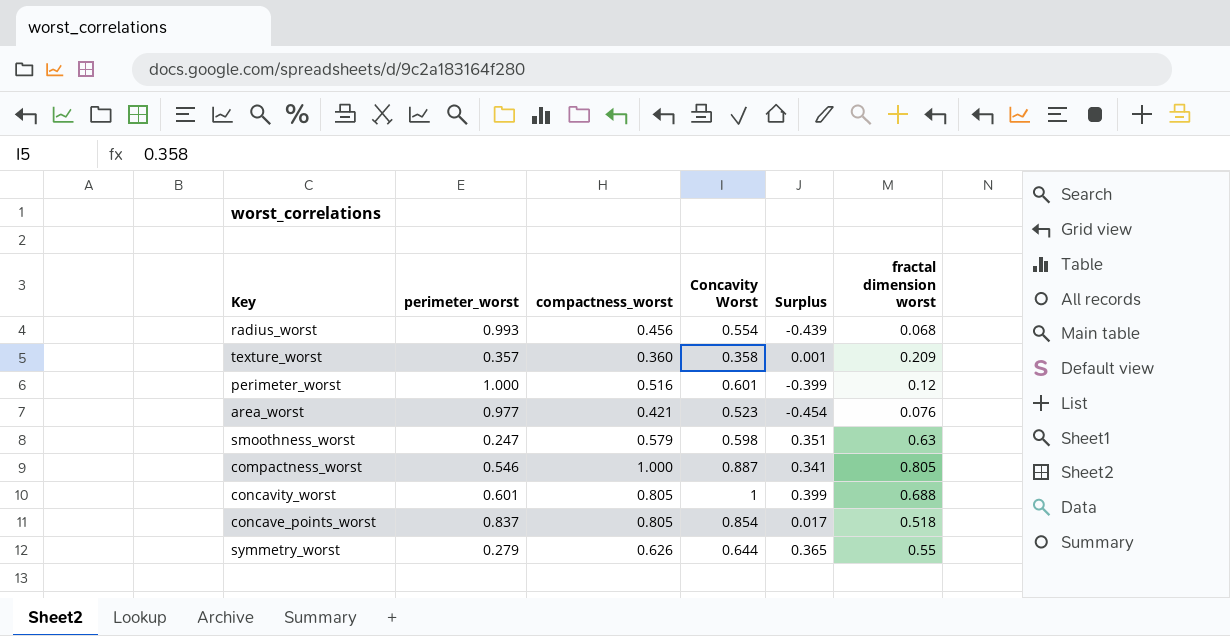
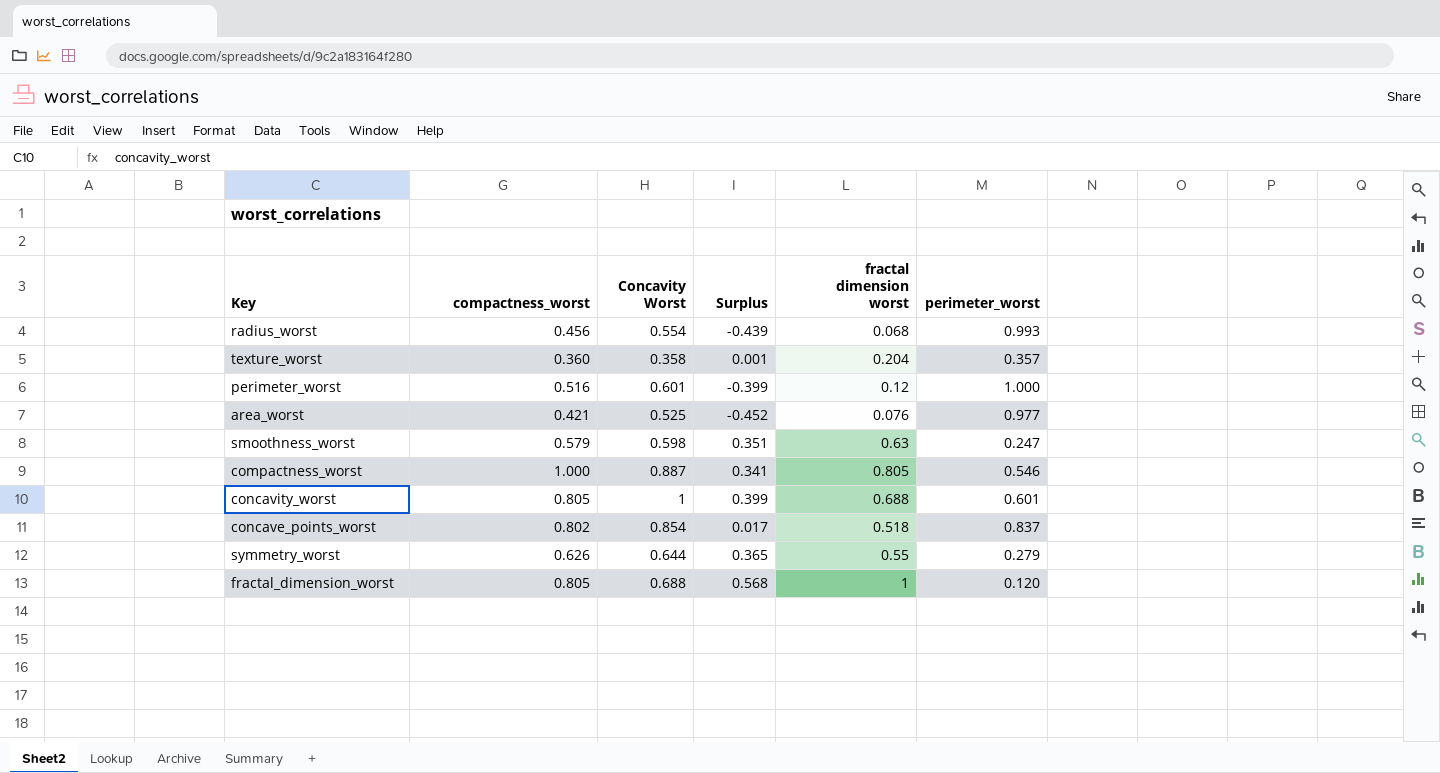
column perimeter_worst | position: 2 -> 6
texture_worst | fractal dimension worst: 0.209 -> 0.204
area_worst | Concavity Worst: 0.523 -> 0.525
area_worst | Surplus: -0.454 -> -0.452
concave_points_worst | compactness_worst: 0.805 -> 0.802
row fractal_dimension_worst: none -> 0.805 | 0.688 | 0.568 | 1 | 0.120

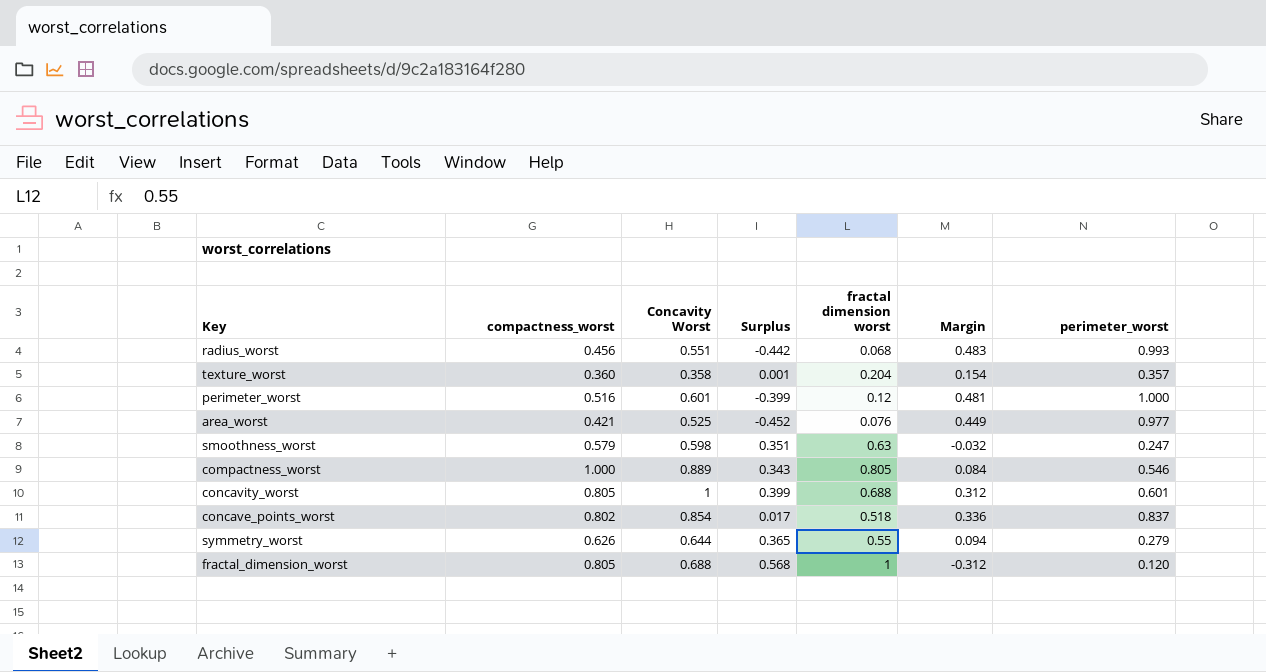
column Margin | formula: none -> [Concavity Worst] - [fractal dimension worst]
radius_worst | Concavity Worst: 0.554 -> 0.551
radius_worst | Surplus: -0.439 -> -0.442
compactness_worst | Concavity Worst: 0.887 -> 0.889
compactness_worst | Surplus: 0.341 -> 0.343

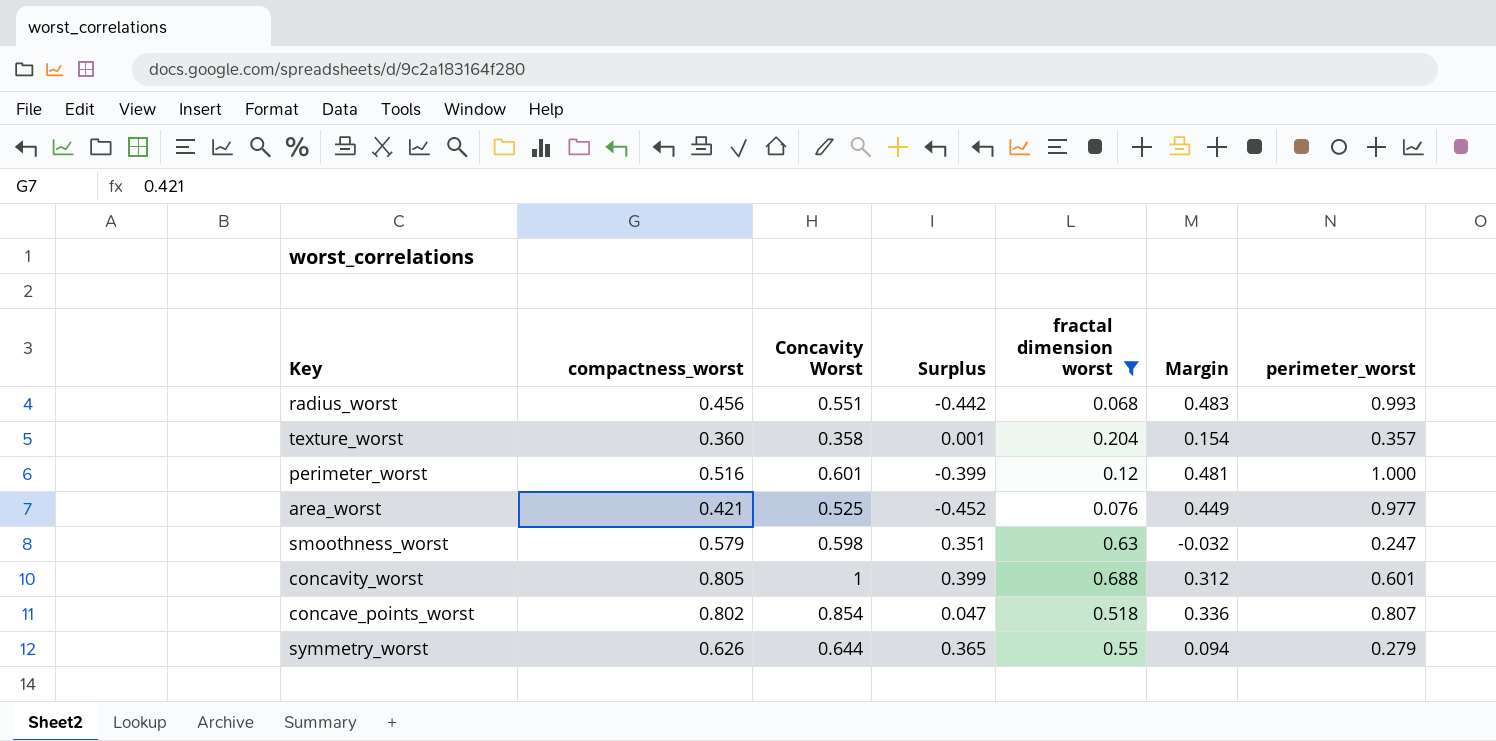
filter: none -> fractal dimension worst <= 0.688
concave_points_worst | Surplus: 0.017 -> 0.047
concave_points_worst | perimeter_worst: 0.837 -> 0.807

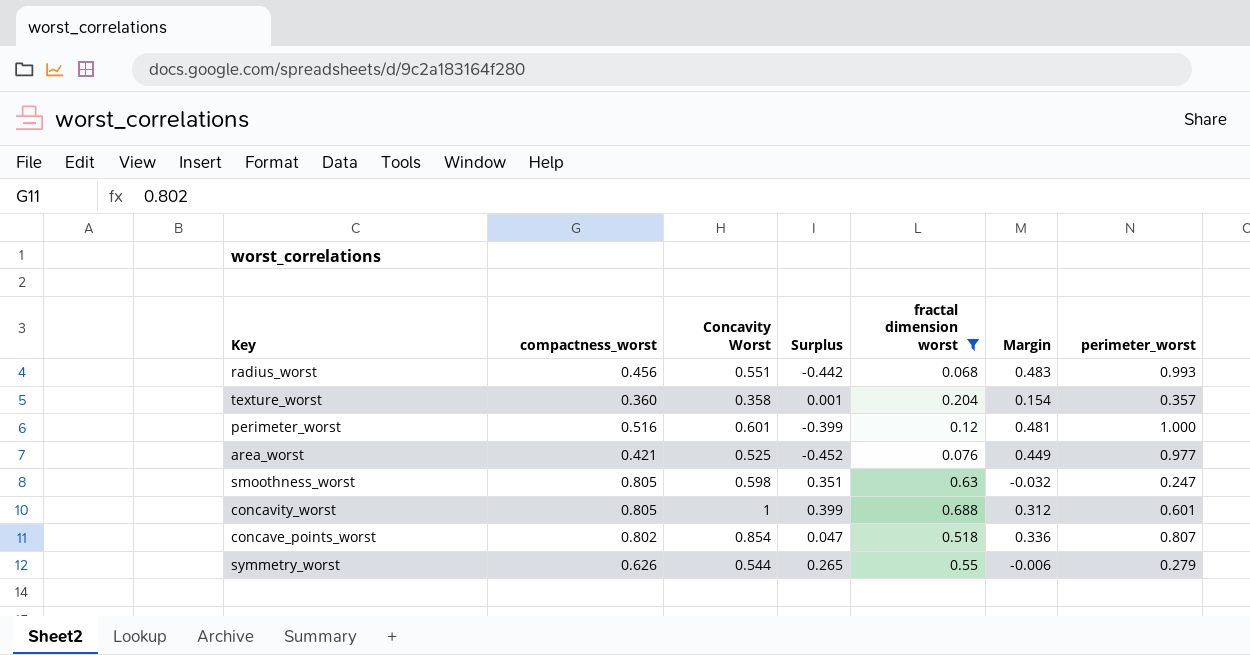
smoothness_worst | compactness_worst: 0.579 -> 0.805
symmetry_worst | Concavity Worst: 0.644 -> 0.544
symmetry_worst | Surplus: 0.365 -> 0.265
symmetry_worst | Margin: 0.094 -> -0.006

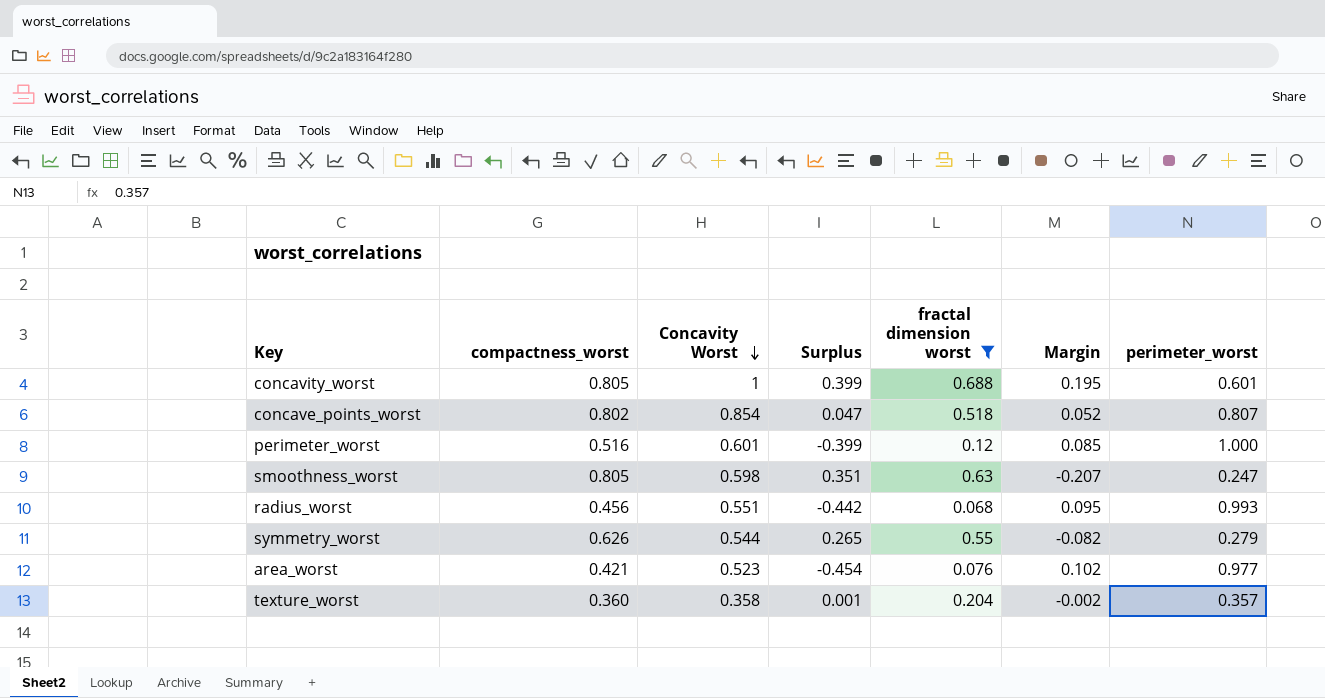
row order: none -> Concavity Worst descending
column Margin | formula: [Concavity Worst] - [fractal dimension worst] -> [Concavity Worst] - [compactness_worst]
area_worst | Concavity Worst: 0.525 -> 0.523
area_worst | Surplus: -0.452 -> -0.454

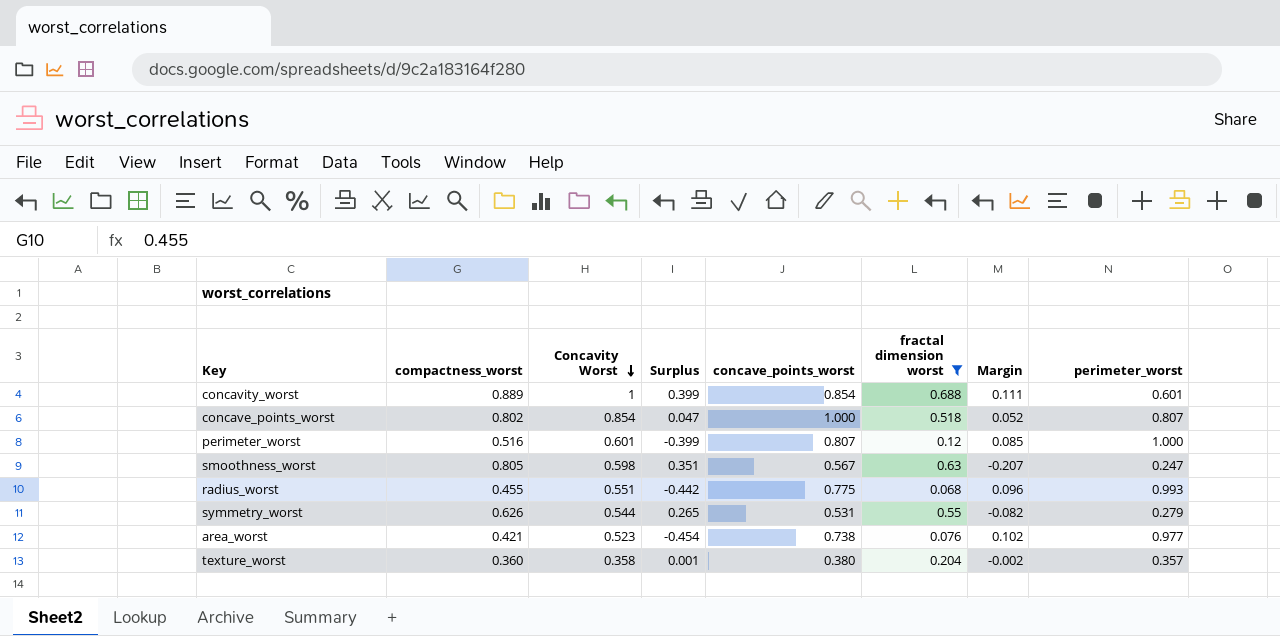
column concave_points_worst | position: none -> 5
concavity_worst | compactness_worst: 0.805 -> 0.889
concavity_worst | Margin: 0.195 -> 0.111
radius_worst | compactness_worst: 0.456 -> 0.455
radius_worst | Margin: 0.095 -> 0.096

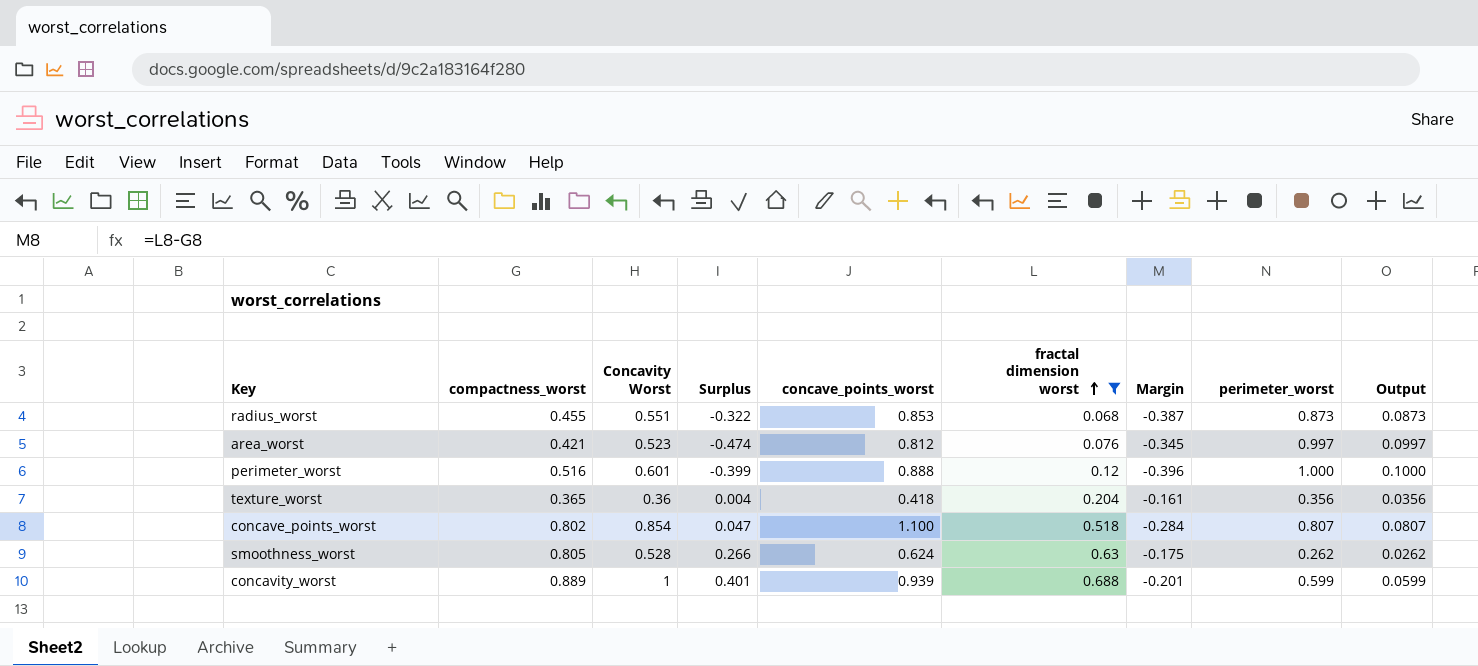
row order: Concavity Worst descending -> fractal dimension worst ascending
column Margin | formula: [Concavity Worst] - [compactness_worst] -> [fractal dimension worst] - [compactness_worst]
column Output | formula: none -> [perimeter_worst] * 0.1
row symmetry_worst: 0.626 | 0.544 | 0.265 | 0.531 | 0.55 | -0.082 | 0.279 -> none
radius_worst | Surplus: -0.442 -> -0.322
radius_worst | concave_points_worst: 0.775 -> 0.853
radius_worst | perimeter_worst: 0.993 -> 0.873
area_worst | Surplus: -0.454 -> -0.474
area_worst | concave_points_worst: 0.738 -> 0.812
area_worst | perimeter_worst: 0.977 -> 0.997
perimeter_worst | concave_points_worst: 0.807 -> 0.888
texture_worst | compactness_worst: 0.360 -> 0.365
texture_worst | Concavity Worst: 0.358 -> 0.36
texture_worst | Surplus: 0.001 -> 0.004
texture_worst | concave_points_worst: 0.380 -> 0.418
texture_worst | perimeter_worst: 0.357 -> 0.356
concave_points_worst | concave_points_worst: 1.000 -> 1.100
smoothness_worst | Concavity Worst: 0.598 -> 0.528
smoothness_worst | Surplus: 0.351 -> 0.266
smoothness_worst | concave_points_worst: 0.567 -> 0.624
smoothness_worst | perimeter_worst: 0.247 -> 0.262
concavity_worst | Surplus: 0.399 -> 0.401
concavity_worst | concave_points_worst: 0.854 -> 0.939
concavity_worst | perimeter_worst: 0.601 -> 0.599

